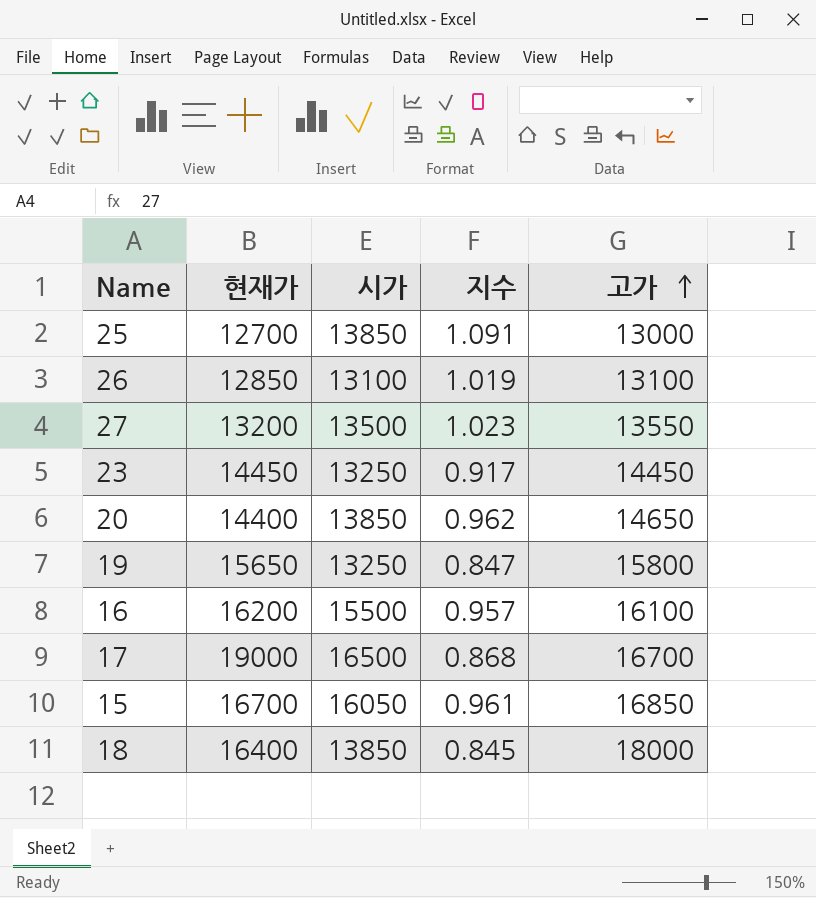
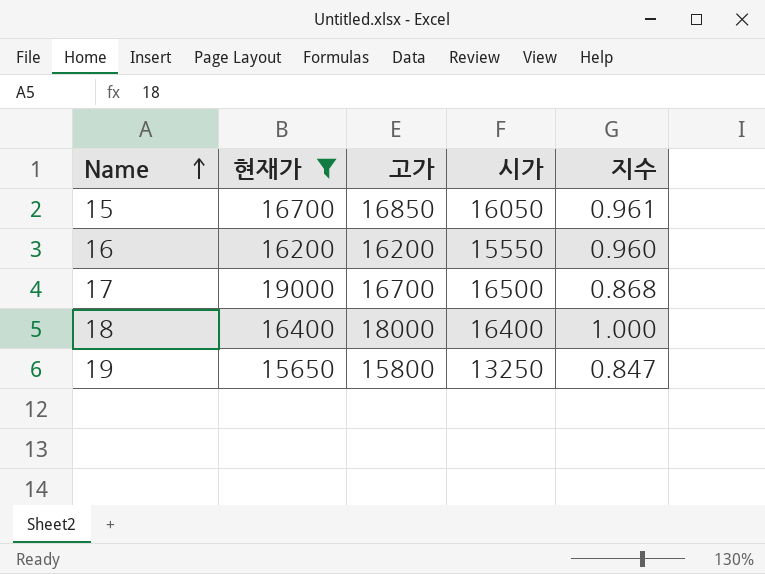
filter: none -> 현재가 >= 15650
row order: 고가 ascending -> Name ascending
column 고가 | position: 5 -> 3
16 | 고가: 16100 -> 16200
16 | 시가: 15500 -> 15550
16 | 지수: 0.957 -> 0.960
18 | 시가: 13850 -> 16400
18 | 지수: 0.845 -> 1.000

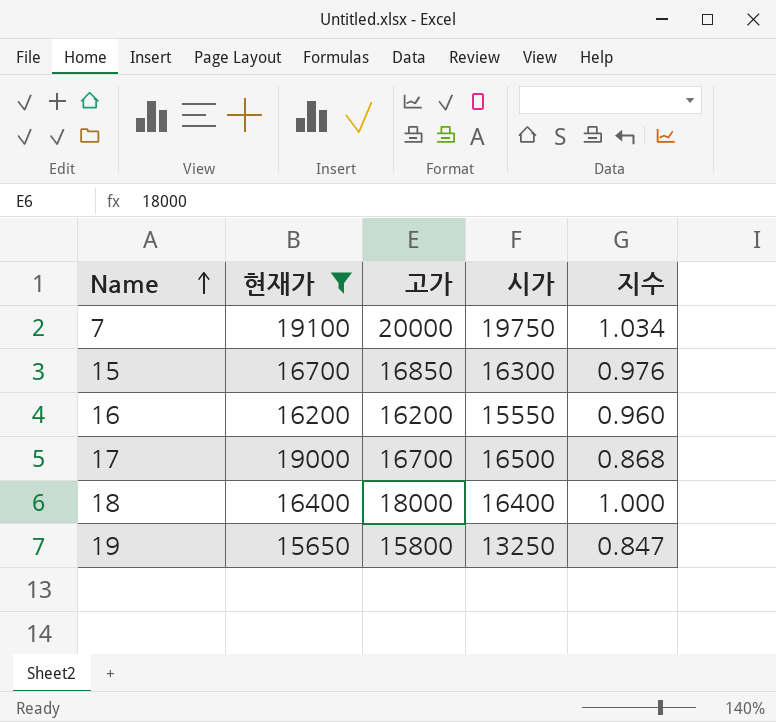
row 7: none -> 19100 | 20000 | 19750 | 1.034
15 | 시가: 16050 -> 16300
15 | 지수: 0.961 -> 0.976

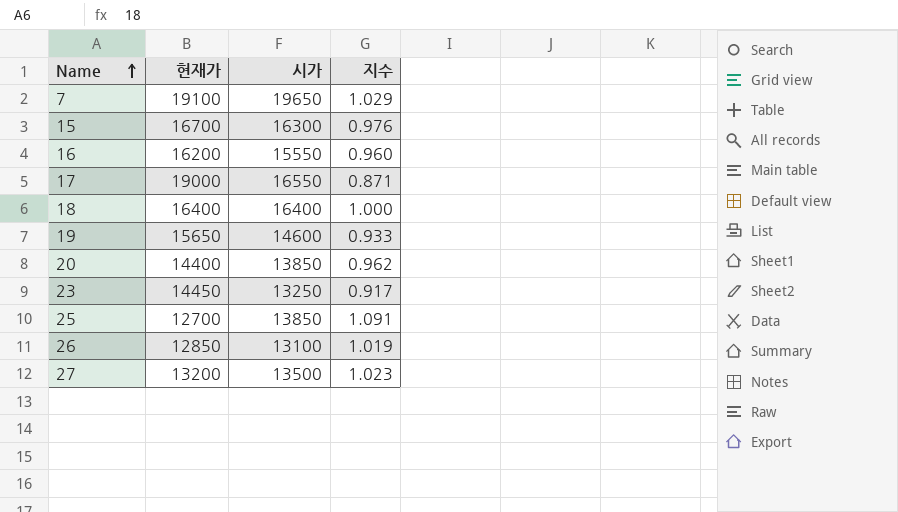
filter: 현재가 >= 15650 -> none
column 고가 | position: 3 -> none
7 | 시가: 19750 -> 19650
7 | 지수: 1.034 -> 1.029
17 | 시가: 16500 -> 16550
17 | 지수: 0.868 -> 0.871
19 | 시가: 13250 -> 14600
19 | 지수: 0.847 -> 0.933

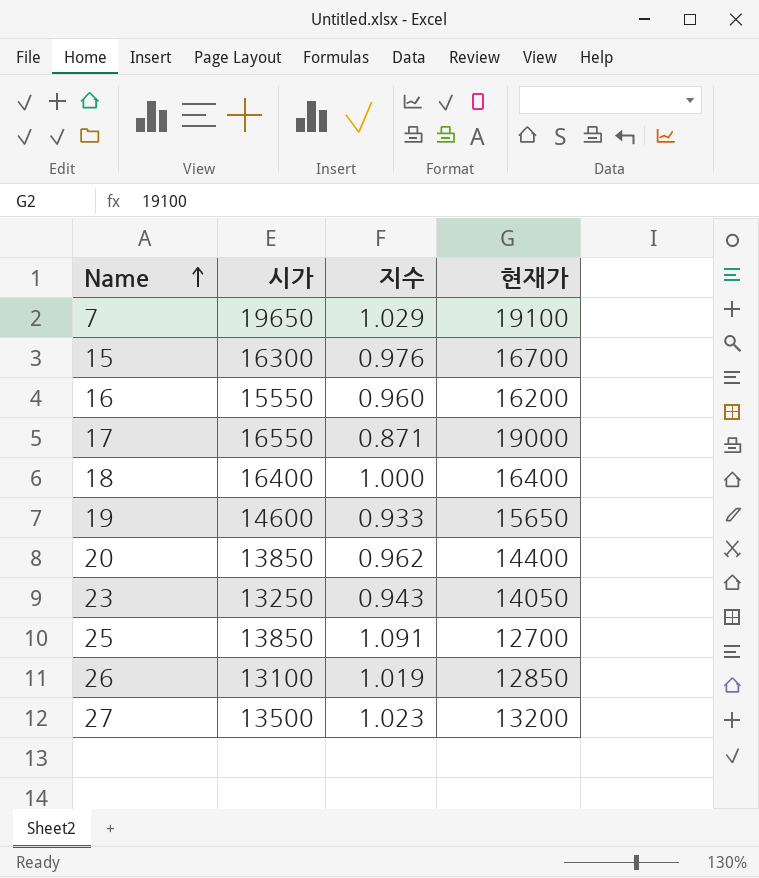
column 현재가 | position: 2 -> 4
23 | 지수: 0.917 -> 0.943
23 | 현재가: 14450 -> 14050

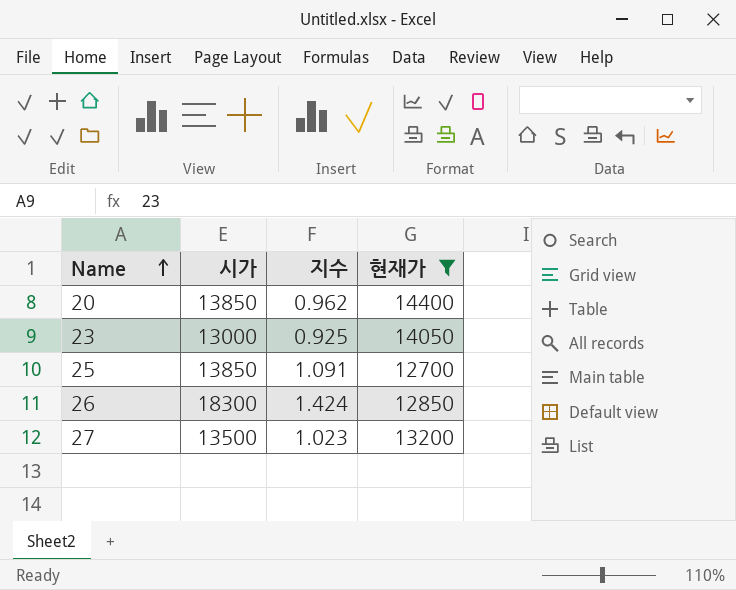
filter: none -> 현재가 <= 14400
23 | 시가: 13250 -> 13000
23 | 지수: 0.943 -> 0.925
26 | 시가: 13100 -> 18300
26 | 지수: 1.019 -> 1.424

